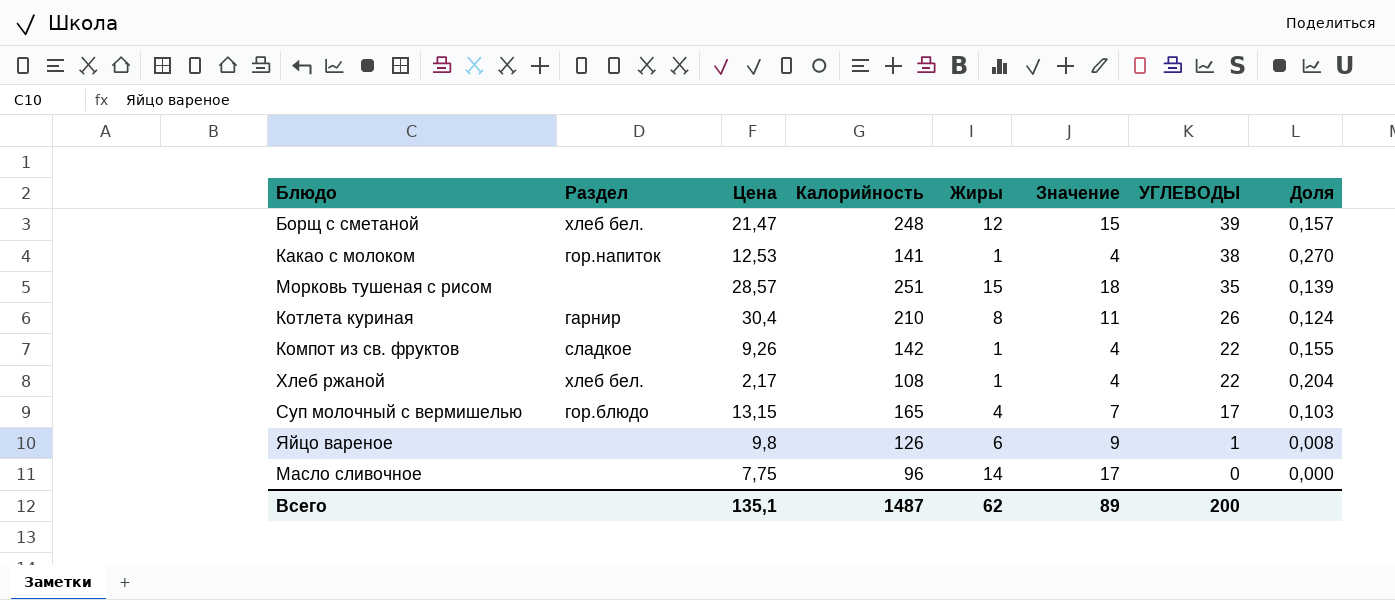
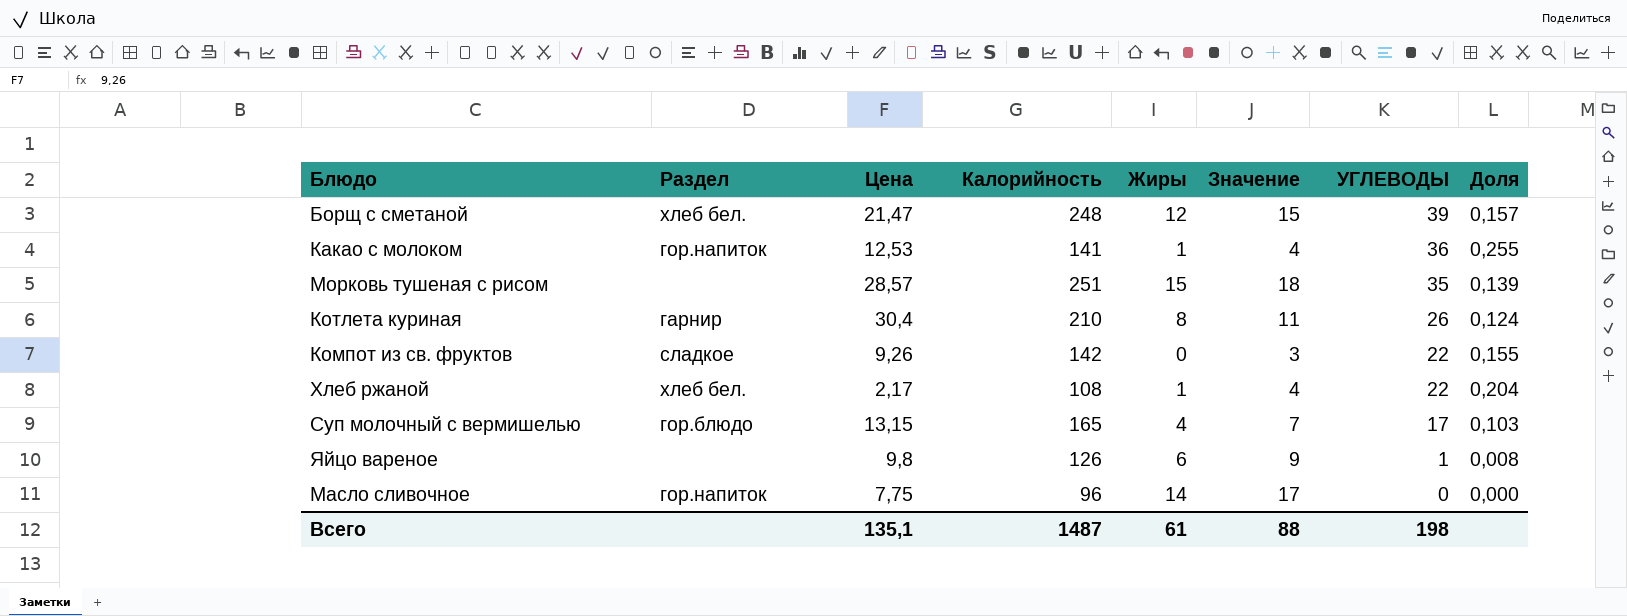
Какао с молоком | УГЛЕВОДЫ: 38 -> 36
Какао с молоком | Доля: 0,270 -> 0,255
Компот из св. фруктов | Жиры: 1 -> 0
Компот из св. фруктов | Значение: 4 -> 3
Масло сливочное | Раздел: none -> гор.напиток
Всего | Жиры: 62 -> 61
Всего | Значение: 89 -> 88
Всего | УГЛЕВОДЫ: 200 -> 198

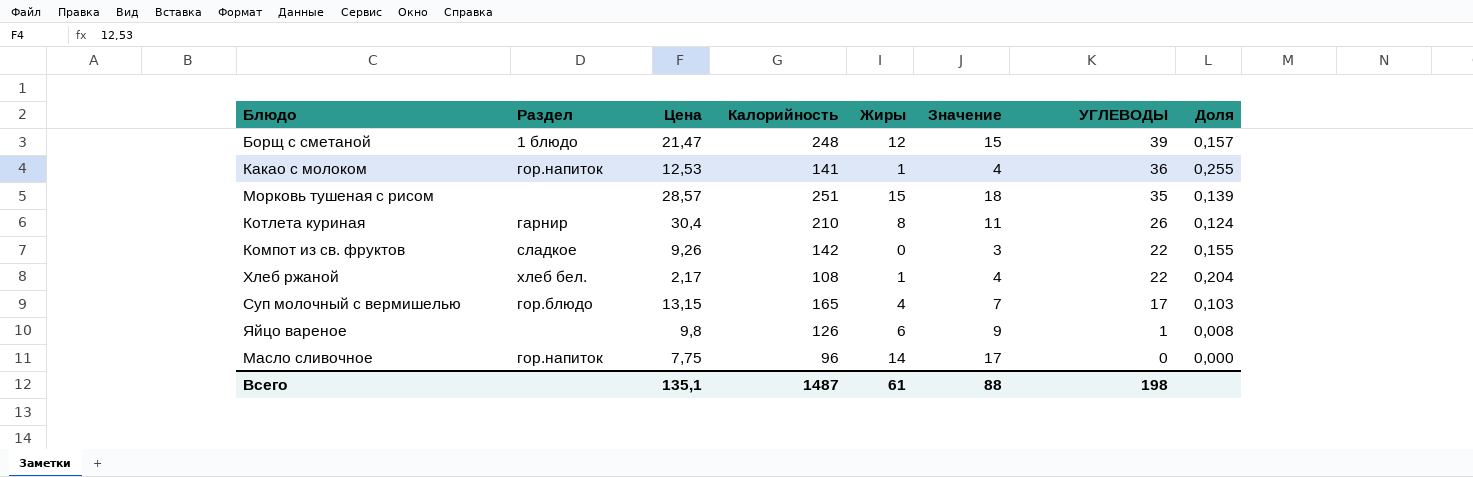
Борщ с сметаной | Раздел: хлеб бел. -> 1 блюдо

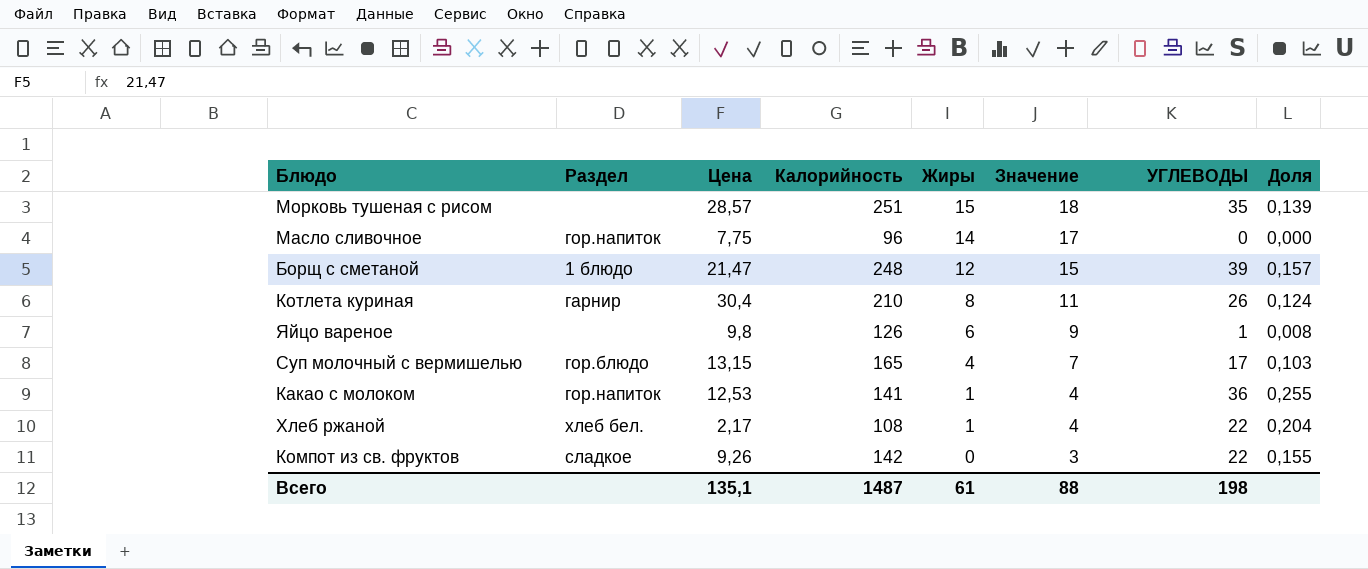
row order: УГЛЕВОДЫ descending -> Жиры descending

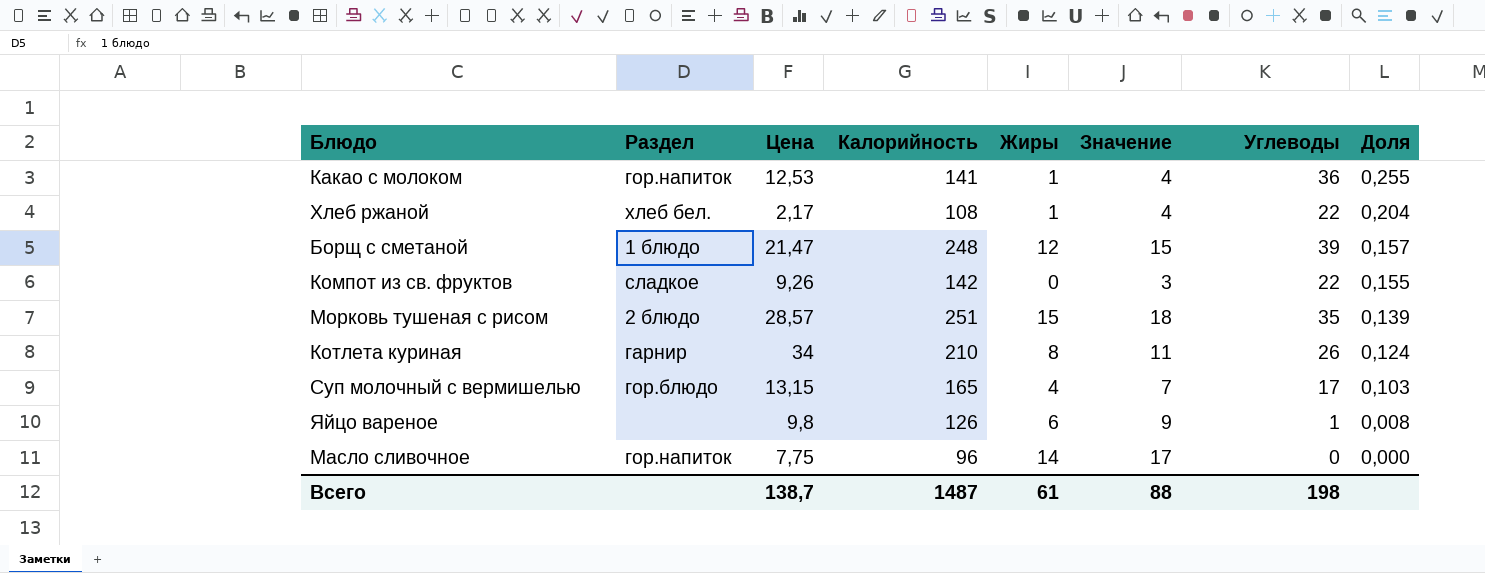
row order: Жиры descending -> Доля descending
column name: УГЛЕВОДЫ -> Углеводы
Морковь тушеная с рисом | Раздел: none -> 2 блюдо
Котлета куриная | Цена: 30,4 -> 34
Всего | Цена: 135,1 -> 138,7

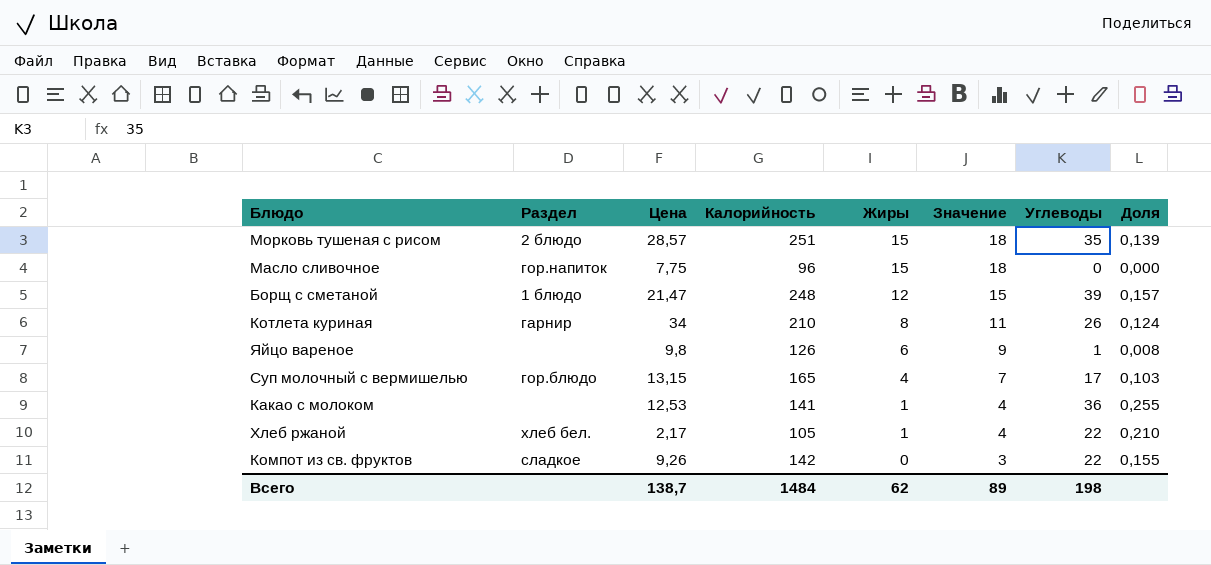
row order: Доля descending -> Жиры descending
Масло сливочное | Жиры: 14 -> 15
Масло сливочное | Значение: 17 -> 18
Какао с молоком | Раздел: гор.напиток -> none
Хлеб ржаной | Калорийность: 108 -> 105
Хлеб ржаной | Доля: 0,204 -> 0,210
Всего | Калорийность: 1487 -> 1484
Всего | Жиры: 61 -> 62
Всего | Значение: 88 -> 89

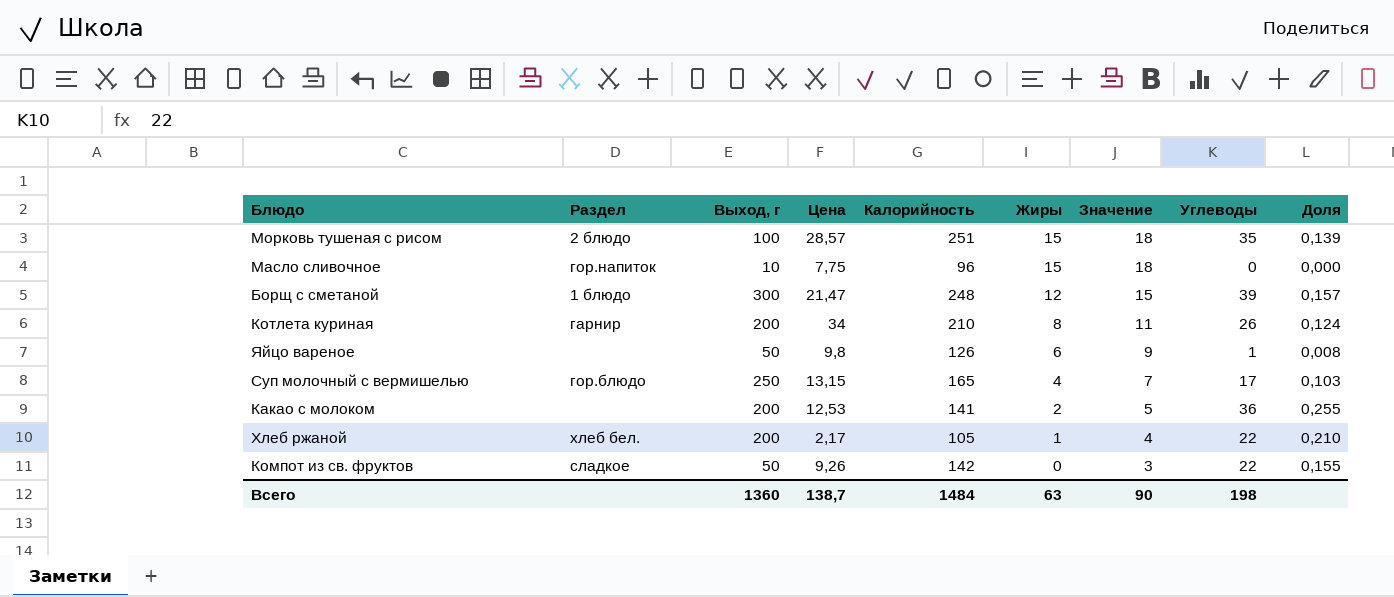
column Выход, г | position: none -> 3
Какао с молоком | Жиры: 1 -> 2
Какао с молоком | Значение: 4 -> 5
Всего | Жиры: 62 -> 63
Всего | Значение: 89 -> 90

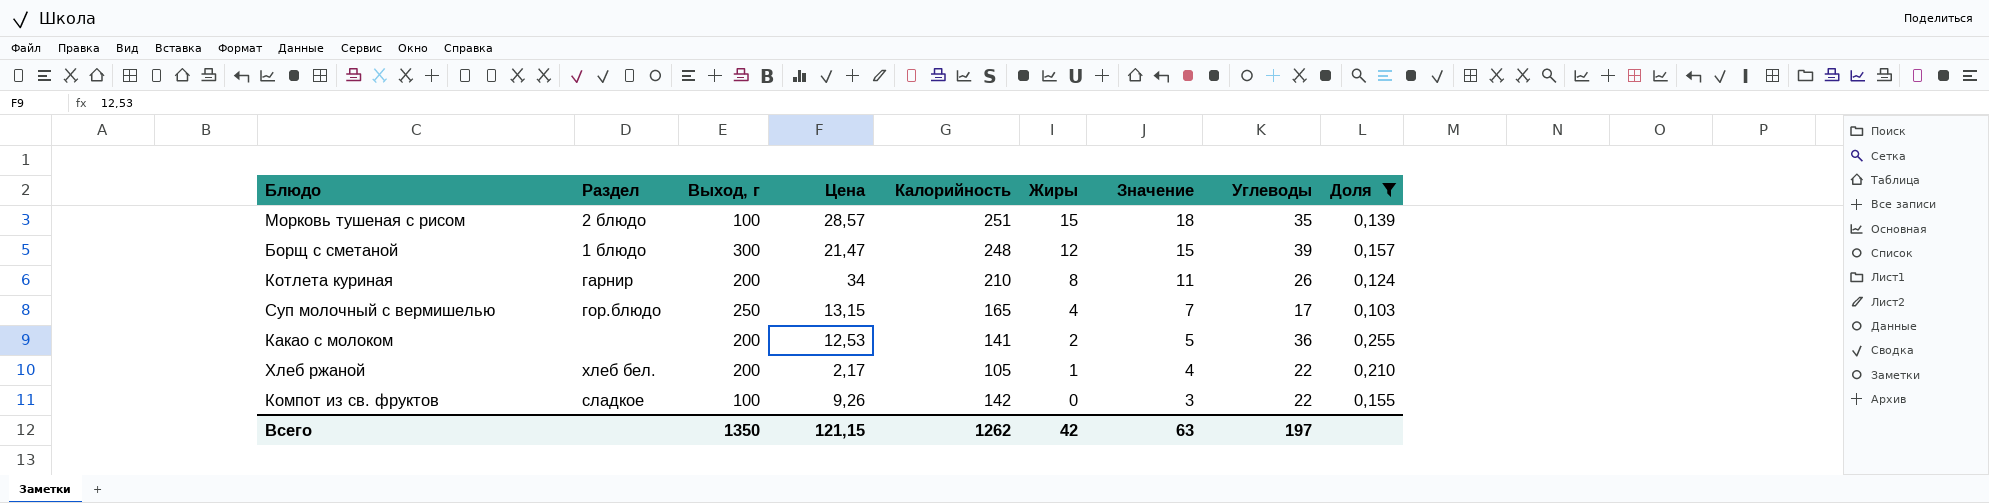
filter: none -> Доля >= 0,103
Компот из св. фруктов | Выход, г: 50 -> 100
Всего | Выход, г: 1360 -> 1350
Всего | Цена: 138,7 -> 121,15
Всего | Калорийность: 1484 -> 1262
Всего | Жиры: 63 -> 42
Всего | Значение: 90 -> 63
Всего | Углеводы: 198 -> 197

